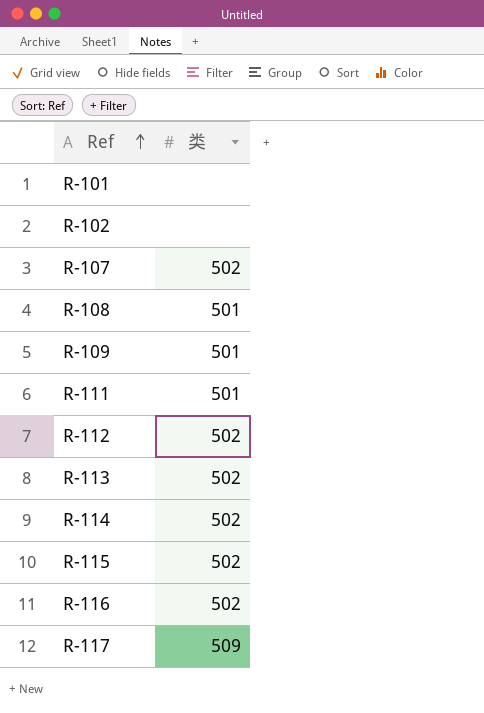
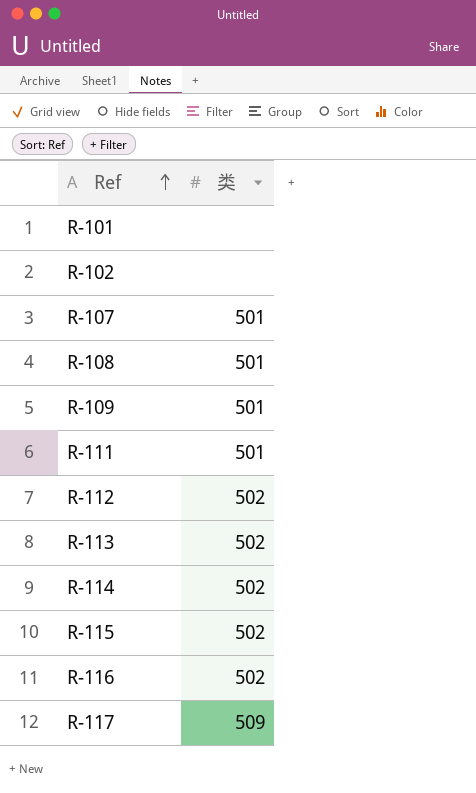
R-107 | 类: 502 -> 501

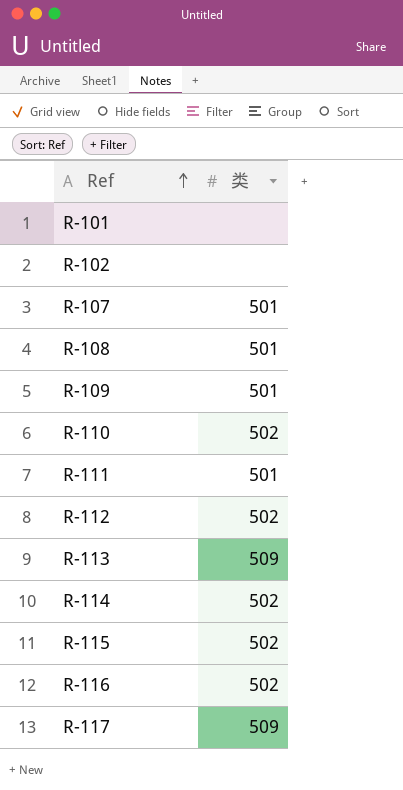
row R-110: none -> 502
R-113 | 类: 502 -> 509

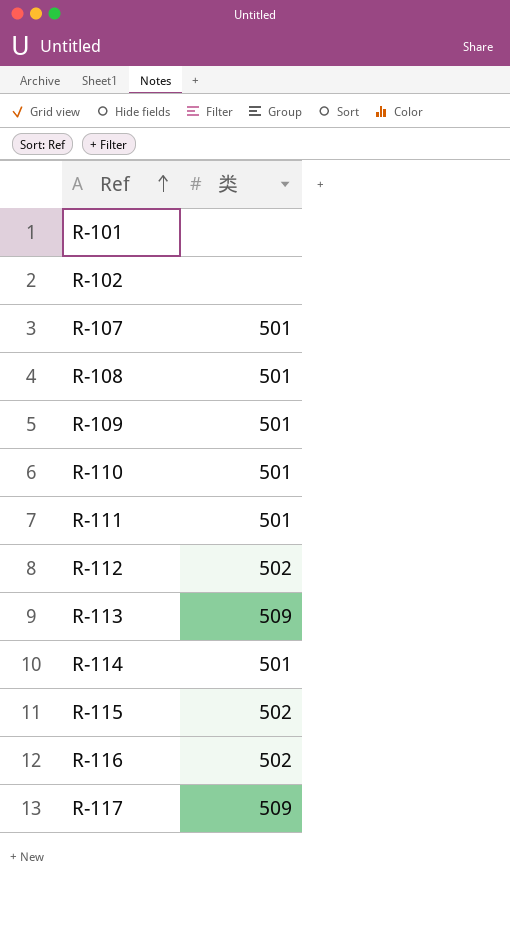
R-110 | 类: 502 -> 501
R-114 | 类: 502 -> 501

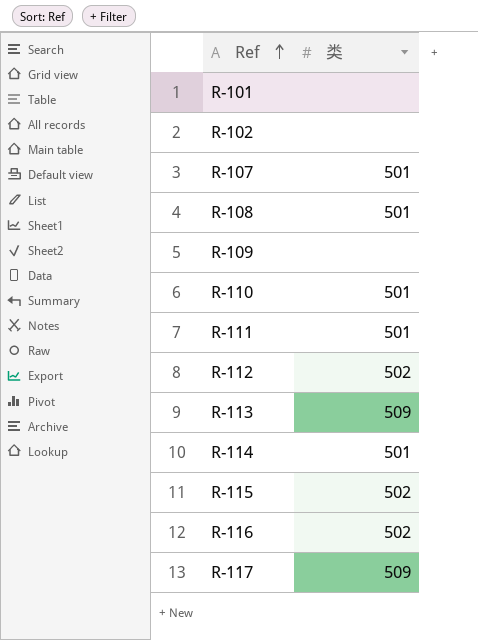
R-109 | 类: 501 -> none

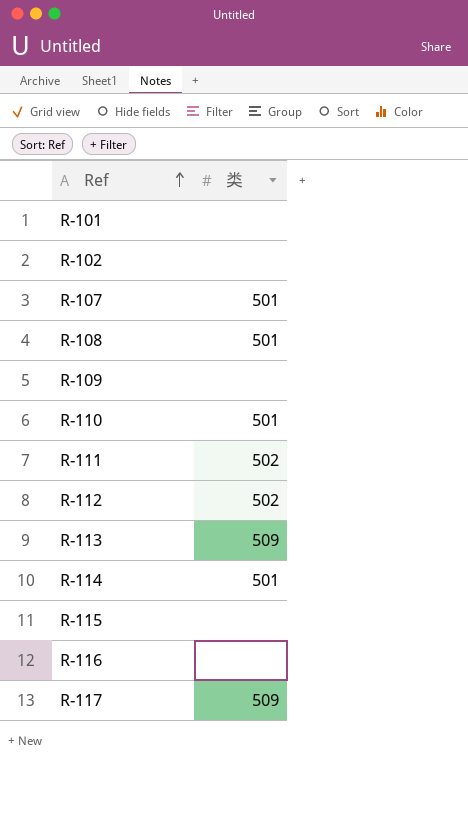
R-111 | 类: 501 -> 502
R-115 | 类: 502 -> none
R-116 | 类: 502 -> none

